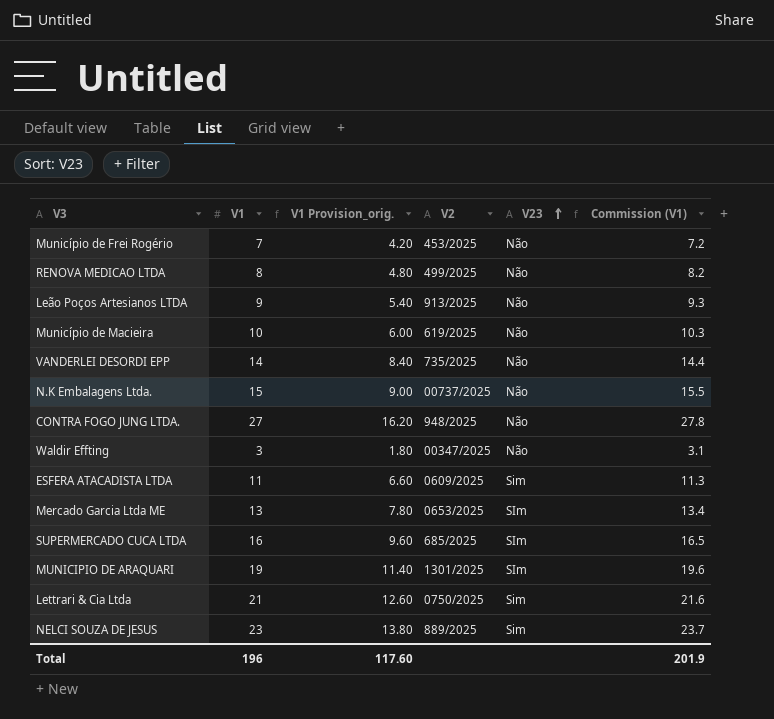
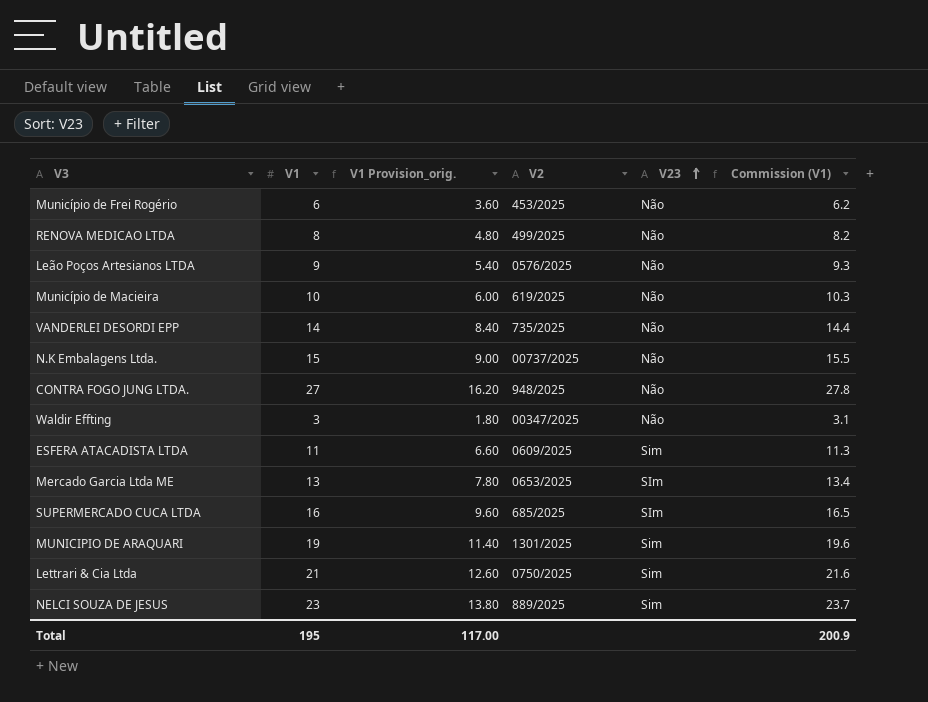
Município de Frei Rogério | V1: 7 -> 6
Município de Frei Rogério | V1 Provision_orig.: 4.20 -> 3.60
Município de Frei Rogério | Commission (V1): 7.2 -> 6.2
Leão Poços Artesianos LTDA | V2: 913/2025 -> 0576/2025
MUNICIPIO DE ARAQUARI | V23: SIm -> Sim
Total | V1: 196 -> 195
Total | V1 Provision_orig.: 117.60 -> 117.00
Total | Commission (V1): 201.9 -> 200.9

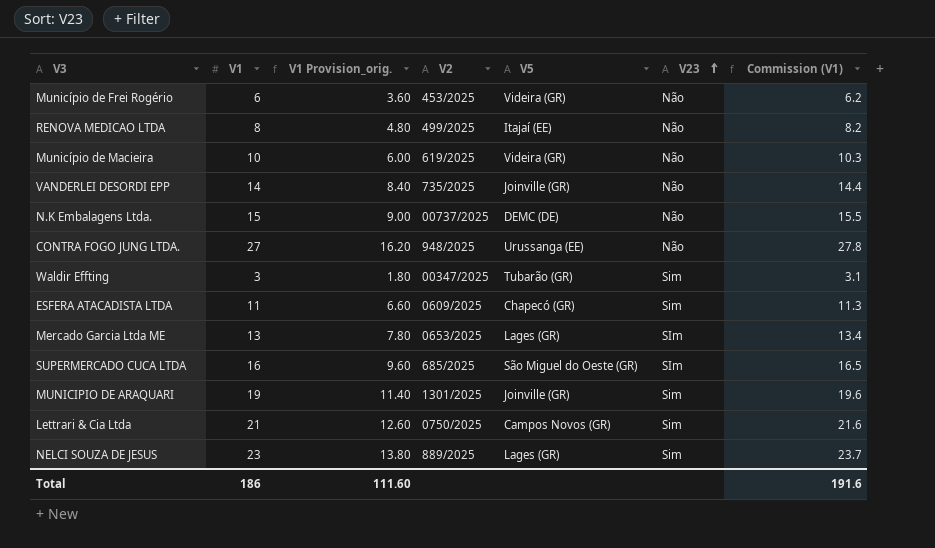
column V5 | position: none -> 5
row Leão Poços Artesianos LTDA: 9 | 5.40 | 0576/2025 | Não | 9.3 -> none
Waldir Effting | V23: Não -> Sim
Total | V1: 195 -> 186
Total | V1 Provision_orig.: 117.00 -> 111.60
Total | Commission (V1): 200.9 -> 191.6

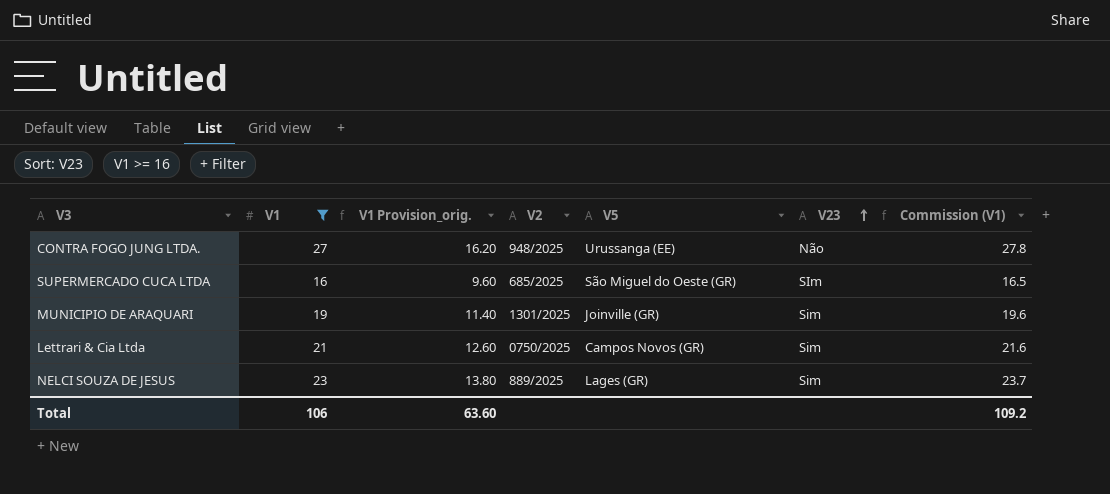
filter: none -> V1 >= 16
Total | V1: 186 -> 106
Total | V1 Provision_orig.: 111.60 -> 63.60
Total | Commission (V1): 191.6 -> 109.2

